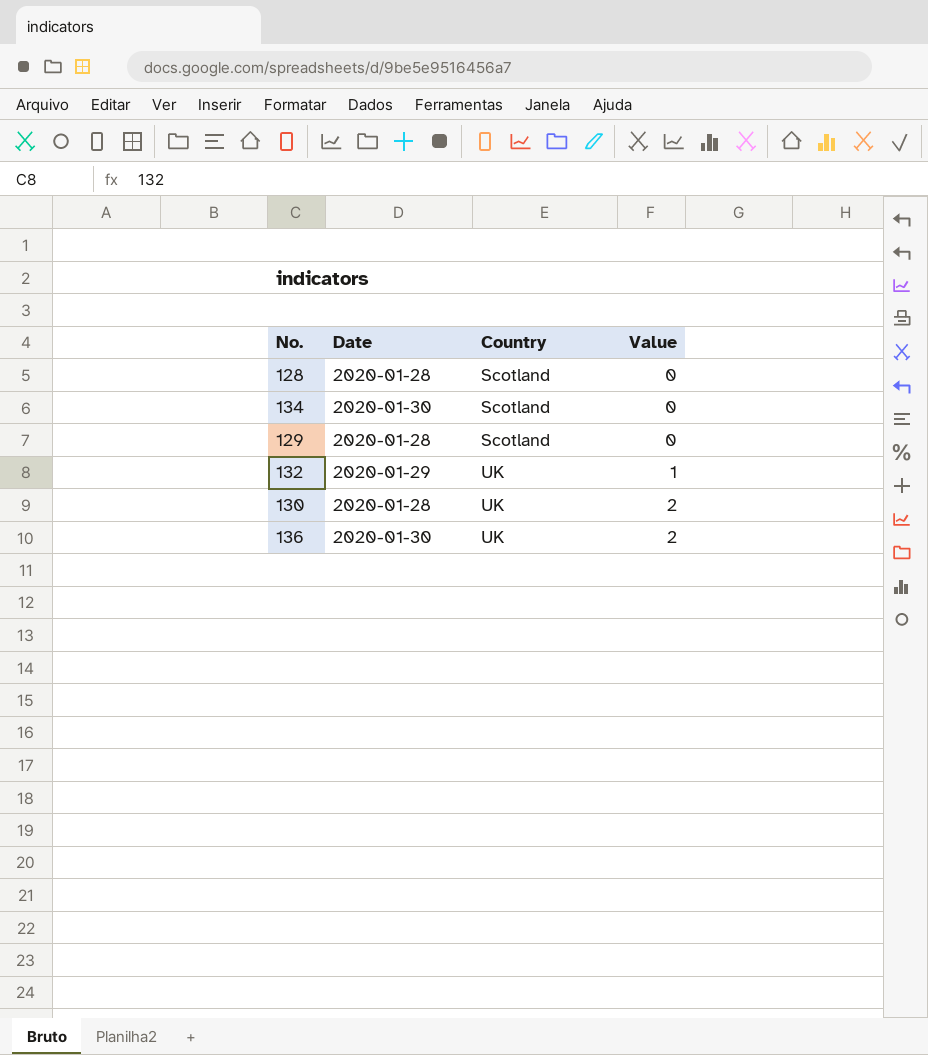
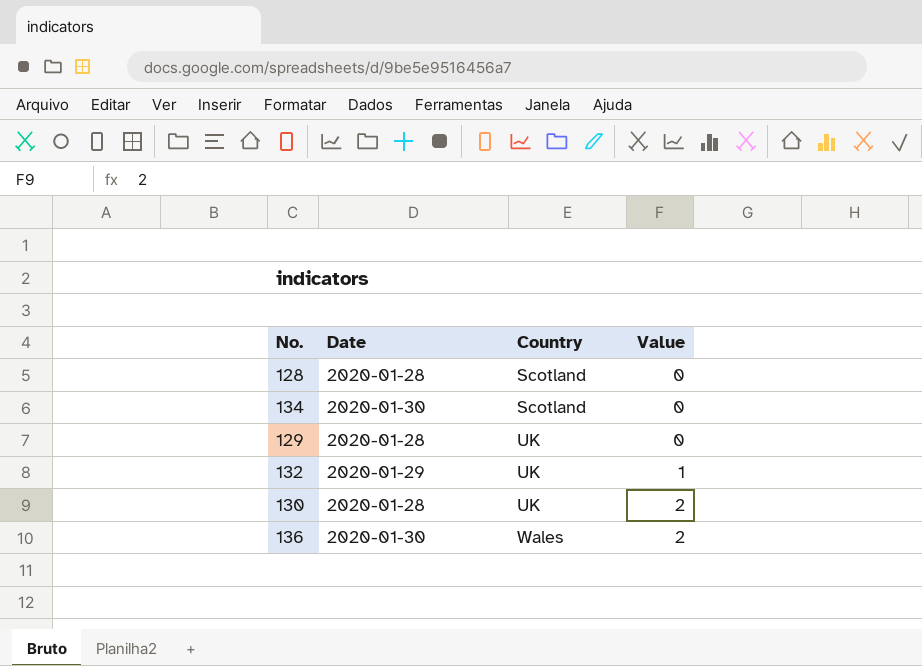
129 | Country: Scotland -> UK
136 | Country: UK -> Wales

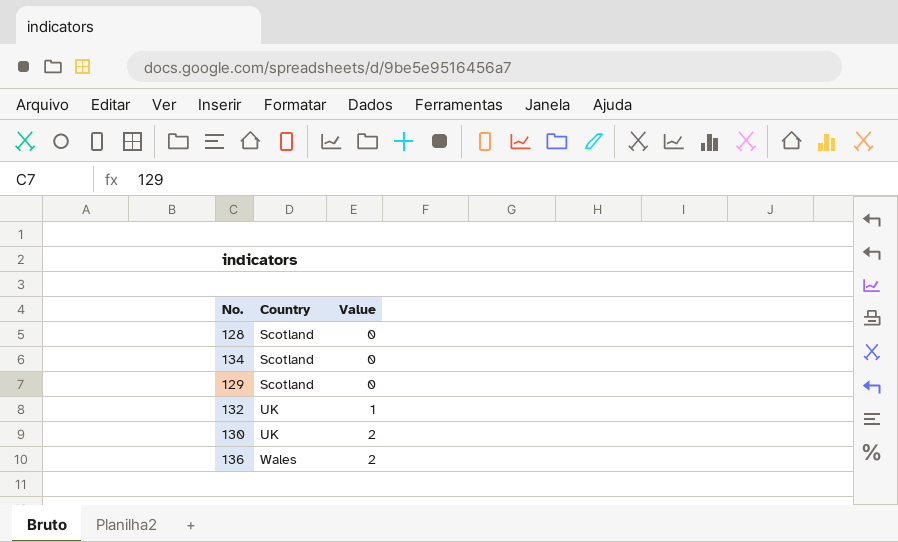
column Date | position: 2 -> none
129 | Country: UK -> Scotland

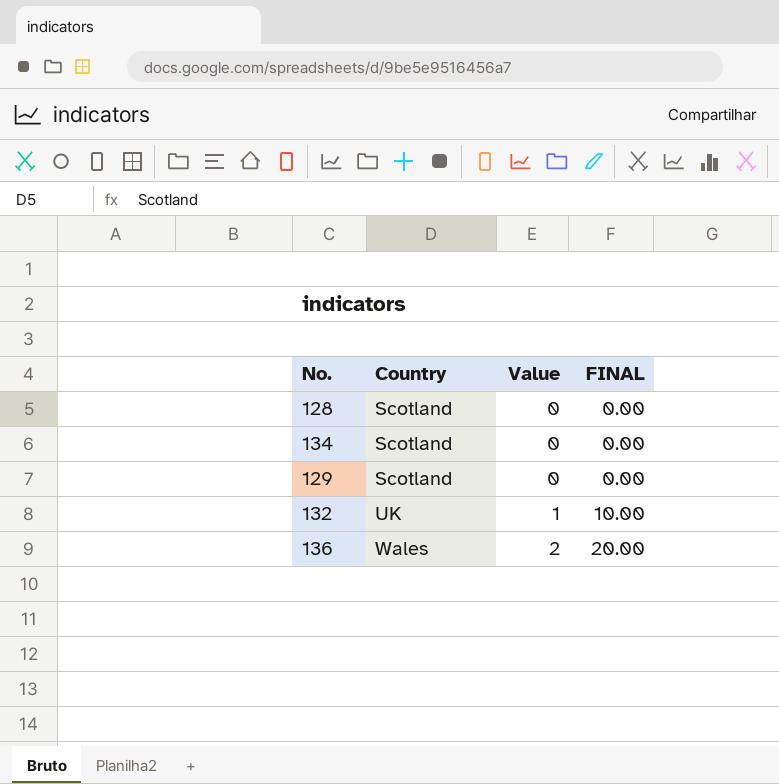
column FINAL | formula: none -> [Value] * 10
row 130: UK | 2 -> none

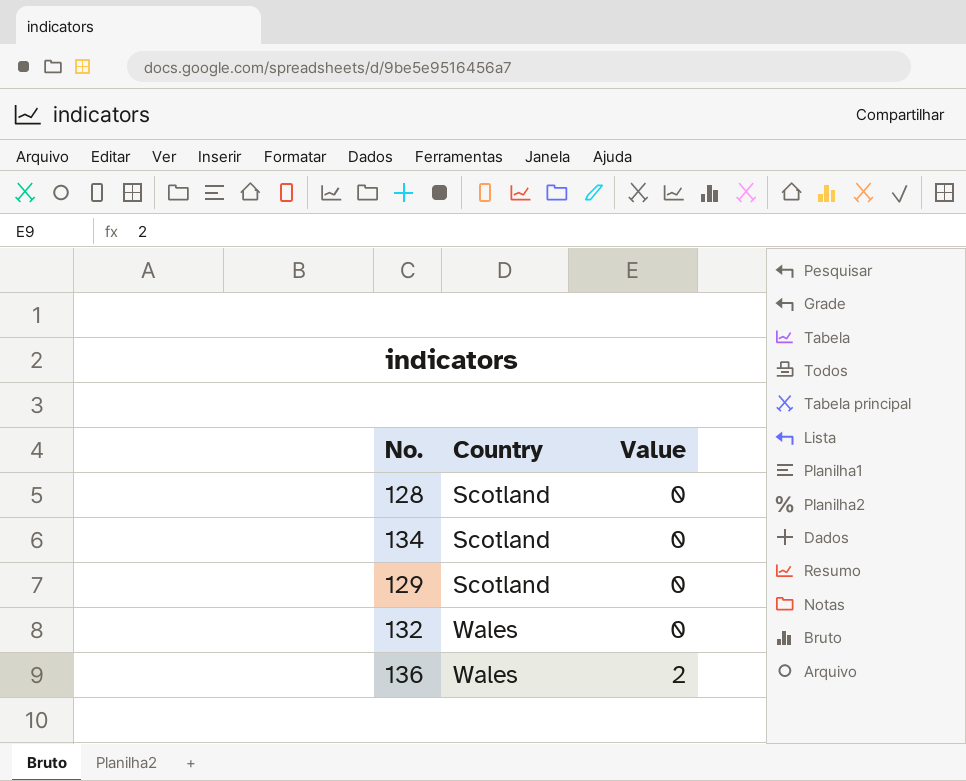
column FINAL | formula: [Value] * 10 -> none
132 | Country: UK -> Wales
132 | Value: 1 -> 0

